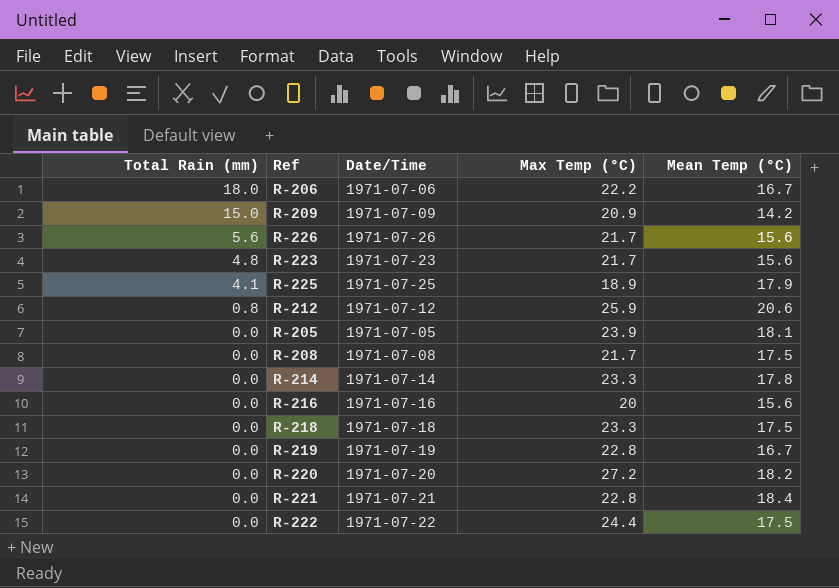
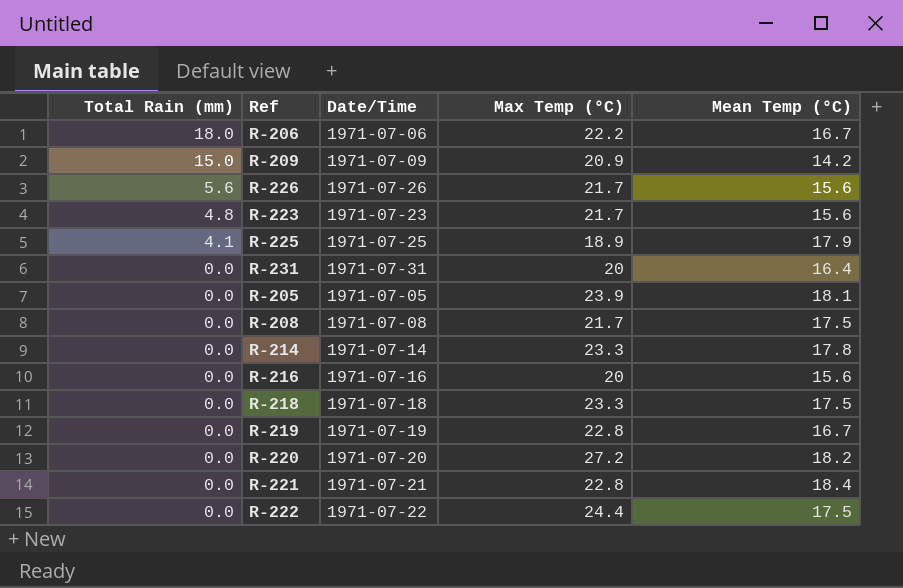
row R-212: 0.8 | 1971-07-12 | 25.9 | 20.6 -> none
row R-231: none -> 0.0 | 1971-07-31 | 20 | 16.4

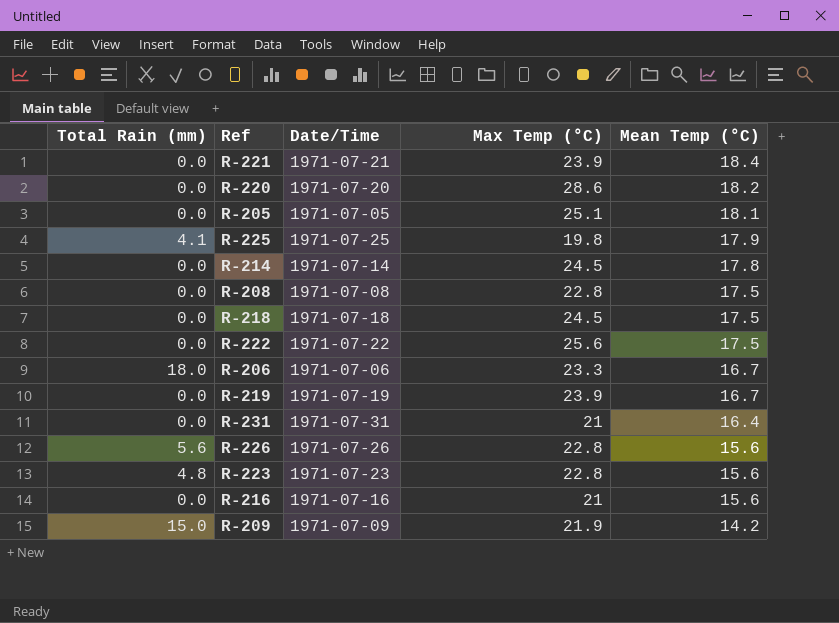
row order: Total Rain (mm) descending -> Mean Temp (°C) descending
R-221 | Max Temp (°C): 22.8 -> 23.9
R-220 | Max Temp (°C): 27.2 -> 28.6
R-205 | Max Temp (°C): 23.9 -> 25.1
R-225 | Max Temp (°C): 18.9 -> 19.8
R-214 | Max Temp (°C): 23.3 -> 24.5
R-208 | Max Temp (°C): 21.7 -> 22.8
R-218 | Max Temp (°C): 23.3 -> 24.5
R-222 | Max Temp (°C): 24.4 -> 25.6
R-206 | Max Temp (°C): 22.2 -> 23.3
R-219 | Max Temp (°C): 22.8 -> 23.9
R-231 | Max Temp (°C): 20 -> 21
R-226 | Max Temp (°C): 21.7 -> 22.8
R-223 | Max Temp (°C): 21.7 -> 22.8
R-216 | Max Temp (°C): 20 -> 21
R-209 | Max Temp (°C): 20.9 -> 21.9

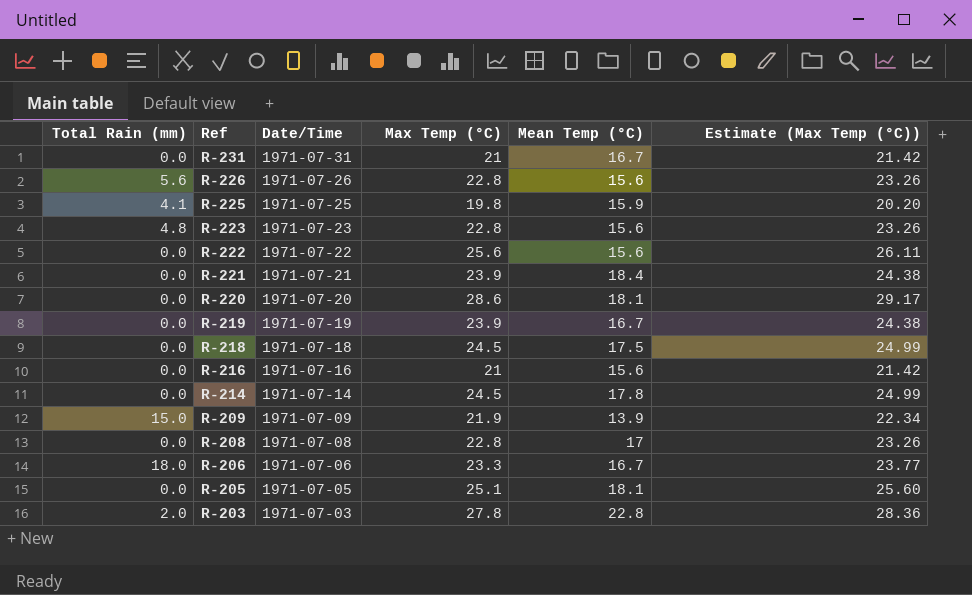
row order: Mean Temp (°C) descending -> Ref descending
column Estimate (Max Temp (°C)) | formula: none -> [Max Temp (°C)] * 1.02
R-231 | Mean Temp (°C): 16.4 -> 16.7
R-225 | Mean Temp (°C): 17.9 -> 15.9
R-222 | Mean Temp (°C): 17.5 -> 15.6
R-220 | Mean Temp (°C): 18.2 -> 18.1
R-209 | Mean Temp (°C): 14.2 -> 13.9
R-208 | Mean Temp (°C): 17.5 -> 17
row R-203: none -> 2.0 | 1971-07-03 | 27.8 | 22.8 | 28.36

